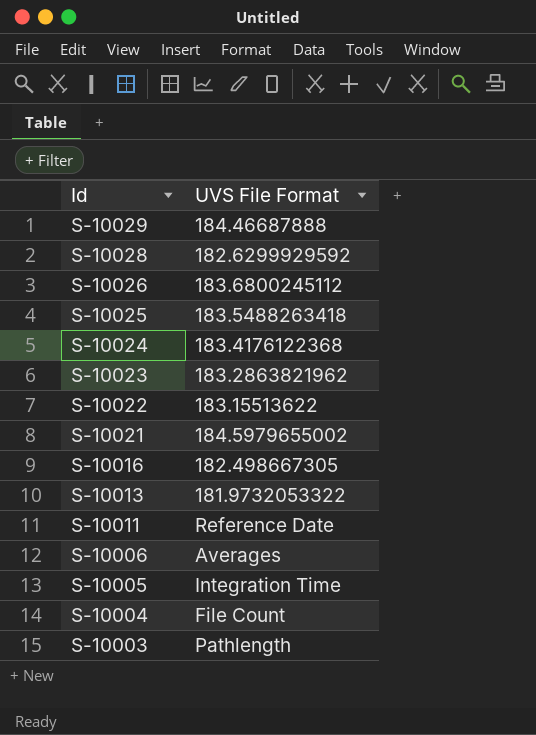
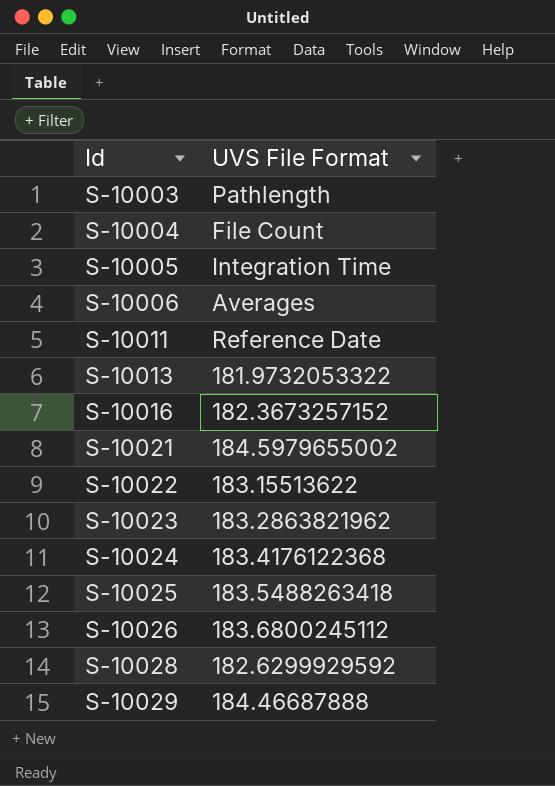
row order: Id descending -> Id ascending
S-10016 | UVS File Format: 182.498667305 -> 182.3673257152

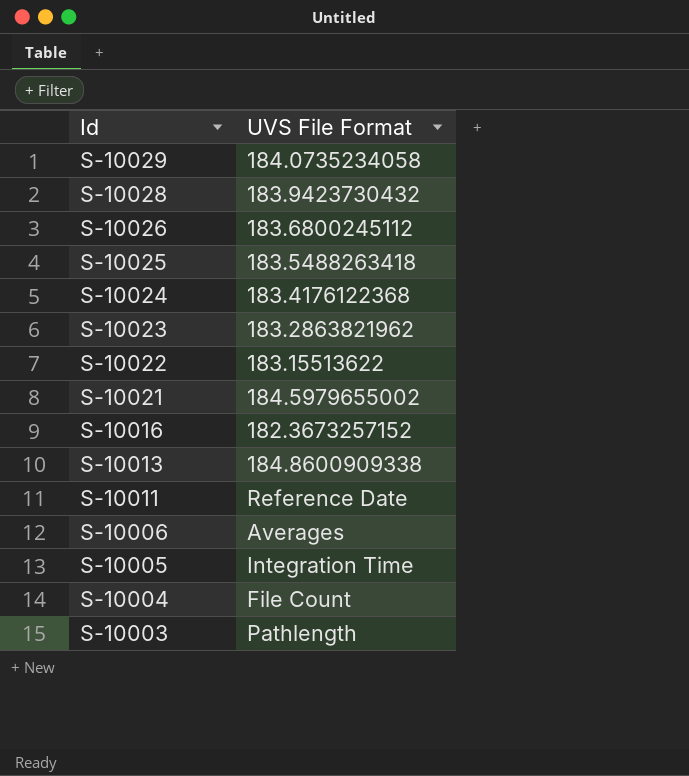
row order: Id ascending -> Id descending
S-10029 | UVS File Format: 184.46687888 -> 184.0735234058
S-10028 | UVS File Format: 182.6299929592 -> 183.9423730432
S-10013 | UVS File Format: 181.9732053322 -> 184.8600909338

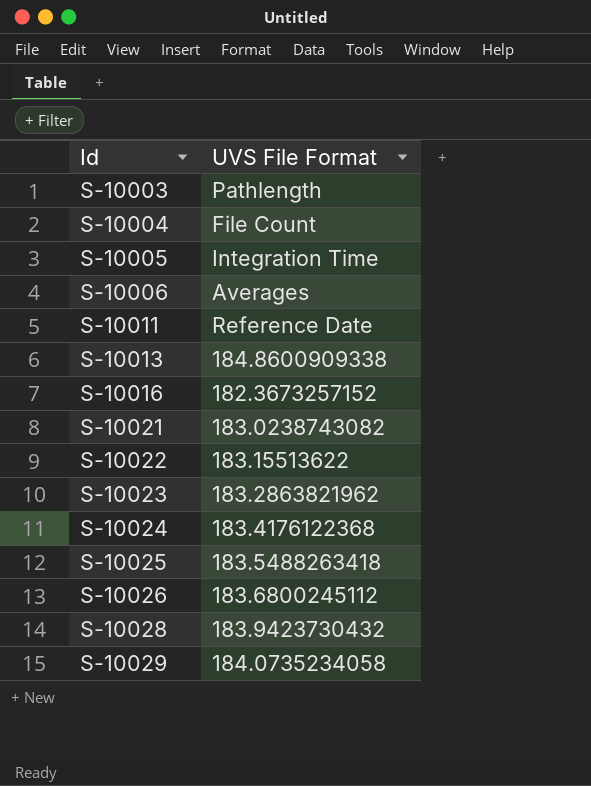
row order: Id descending -> Id ascending
S-10021 | UVS File Format: 184.5979655002 -> 183.0238743082

